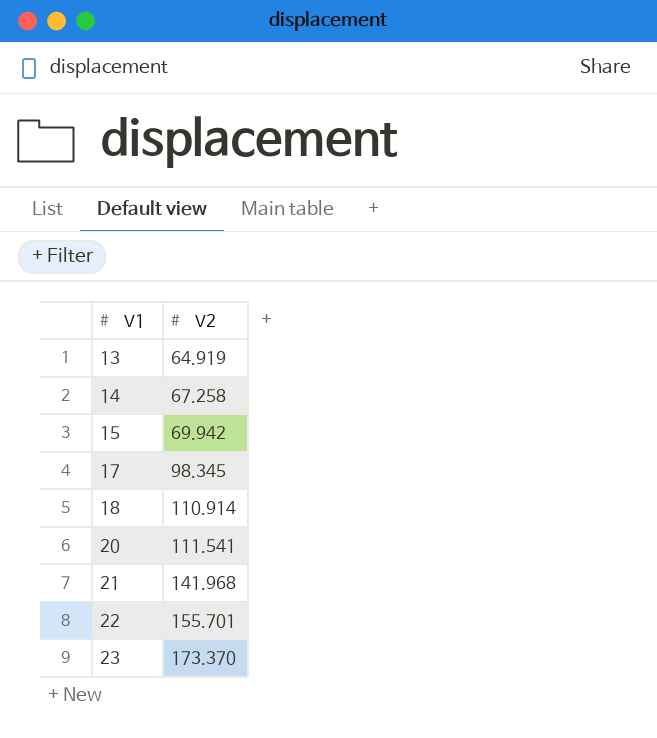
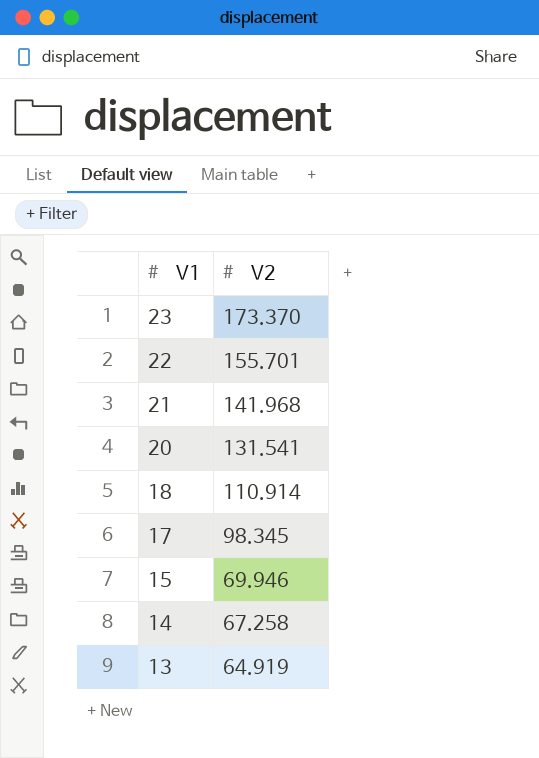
row order: V1 ascending -> V1 descending
20 | V2: 111.541 -> 131.541
15 | V2: 69.942 -> 69.946

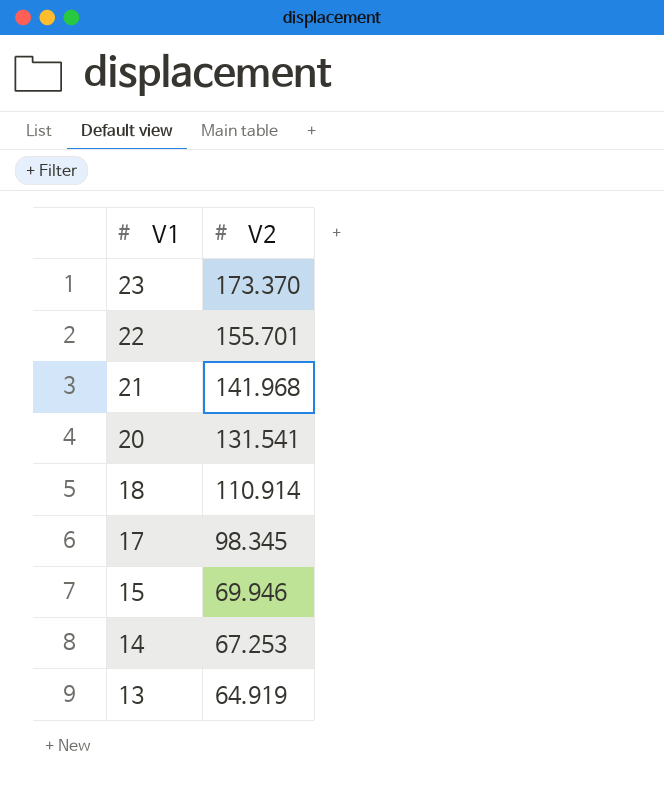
14 | V2: 67.258 -> 67.253

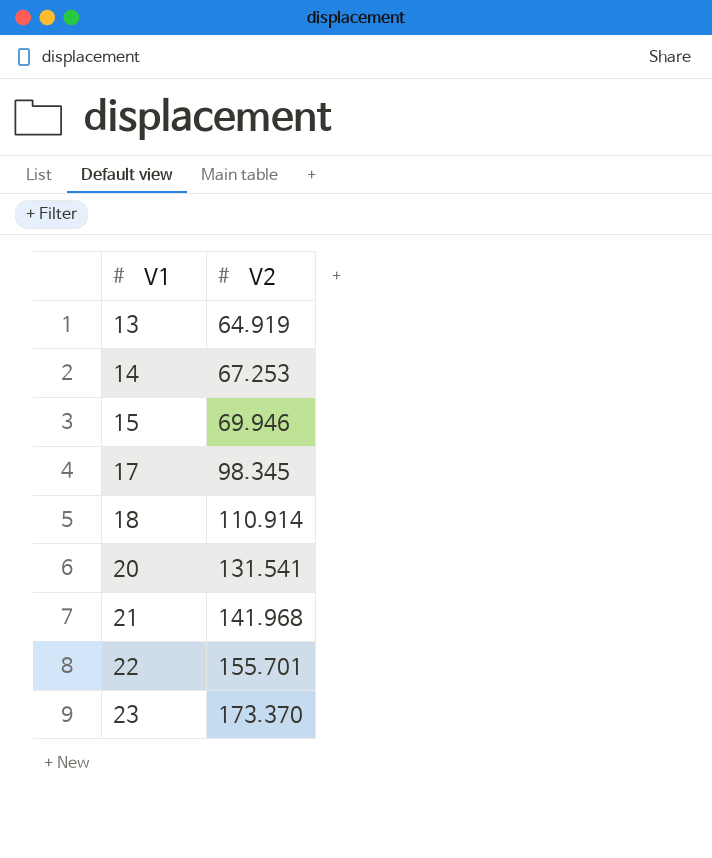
row order: V1 descending -> V1 ascending

